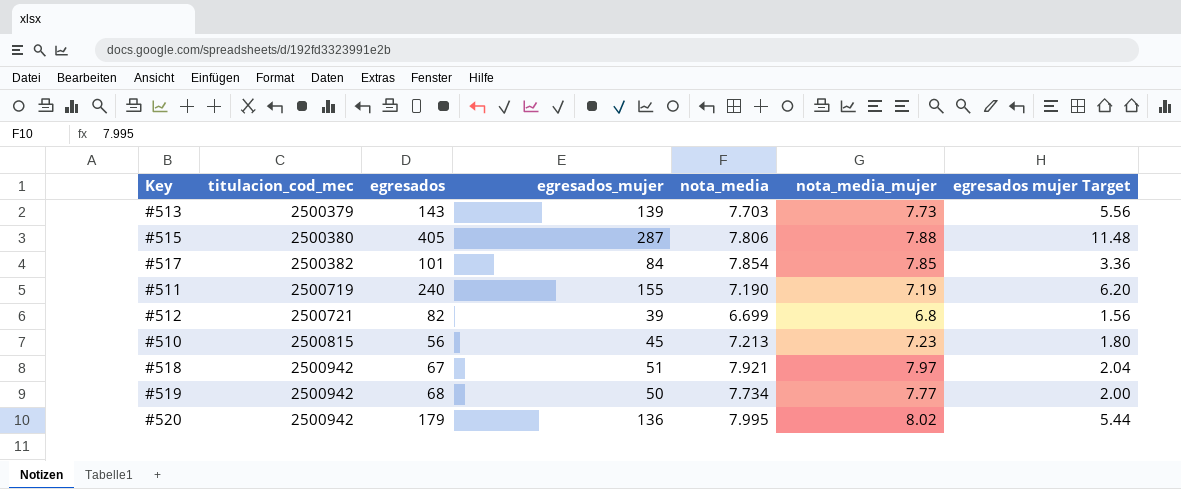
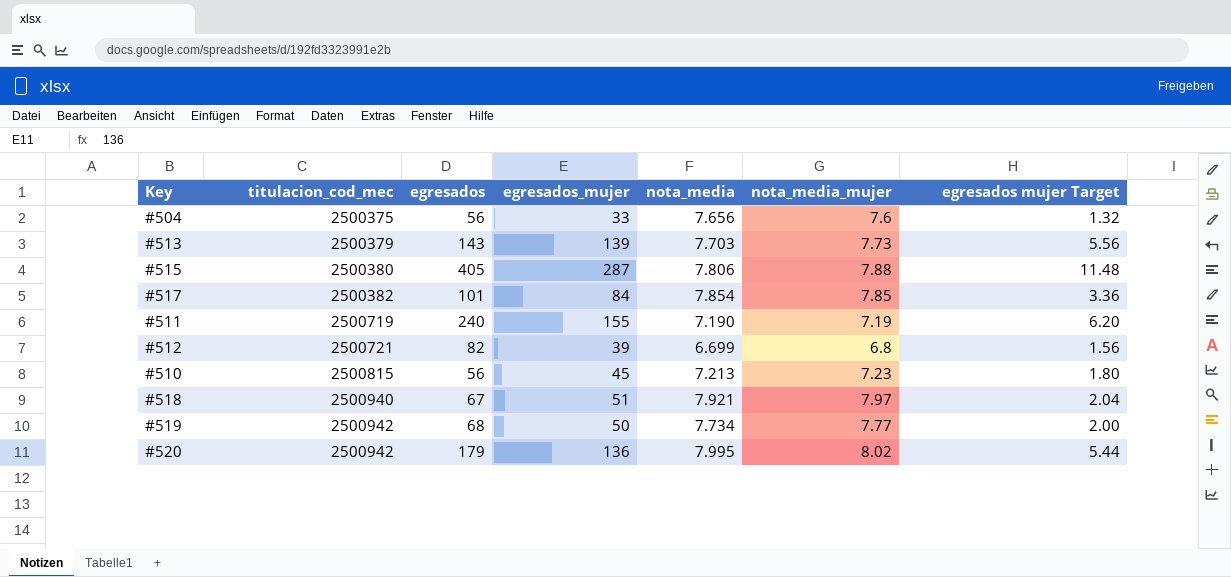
row #504: none -> 2500375 | 56 | 33 | 7.656 | 7.6 | 1.32
#518 | titulacion_cod_mec: 2500942 -> 2500940

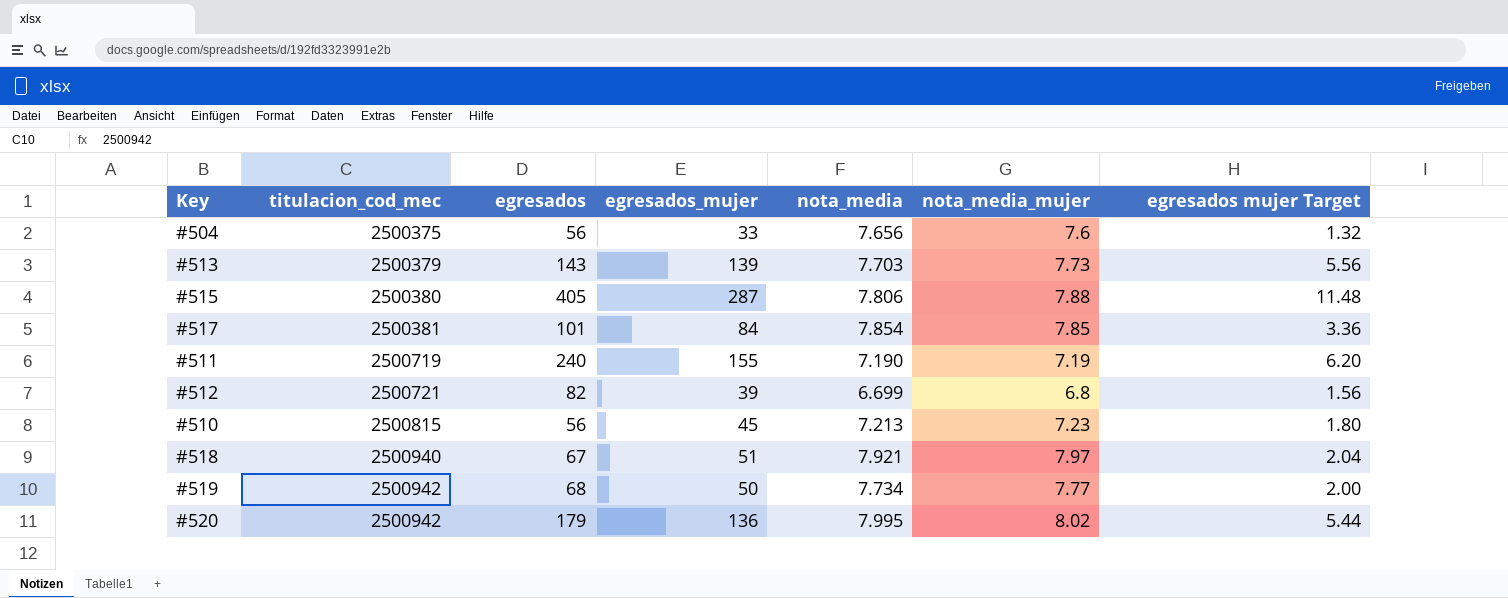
#517 | titulacion_cod_mec: 2500382 -> 2500381

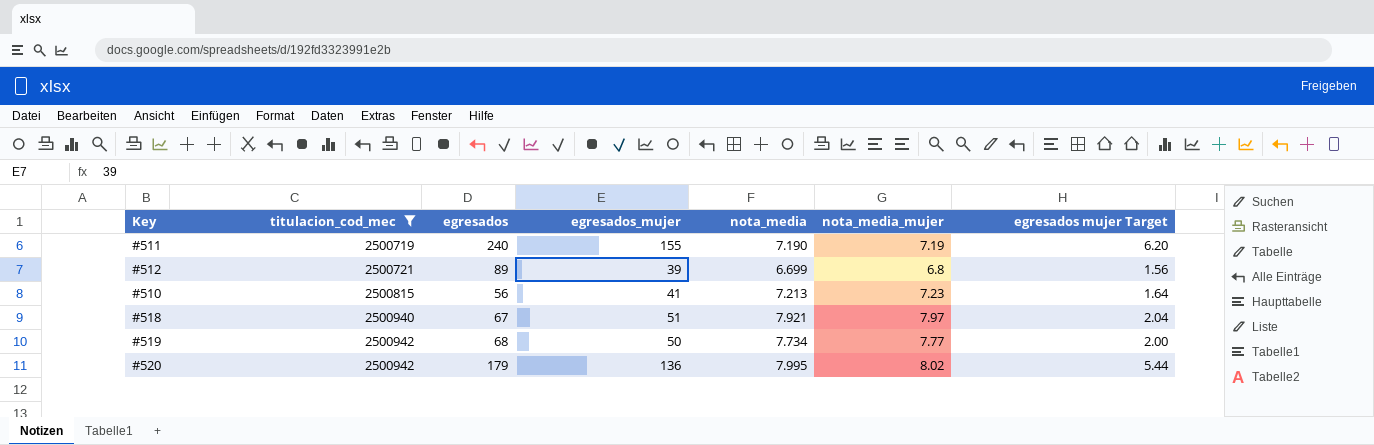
filter: none -> titulacion_cod_mec >= 2500719
#512 | egresados: 82 -> 89
#510 | egresados_mujer: 45 -> 41
#510 | egresados mujer Target: 1.80 -> 1.64

